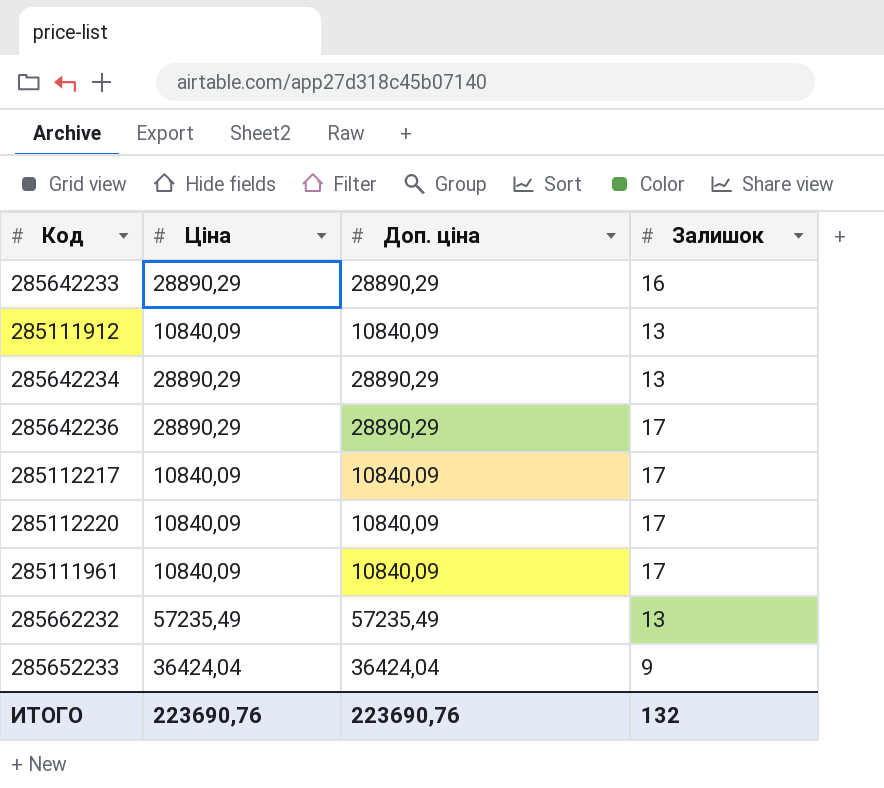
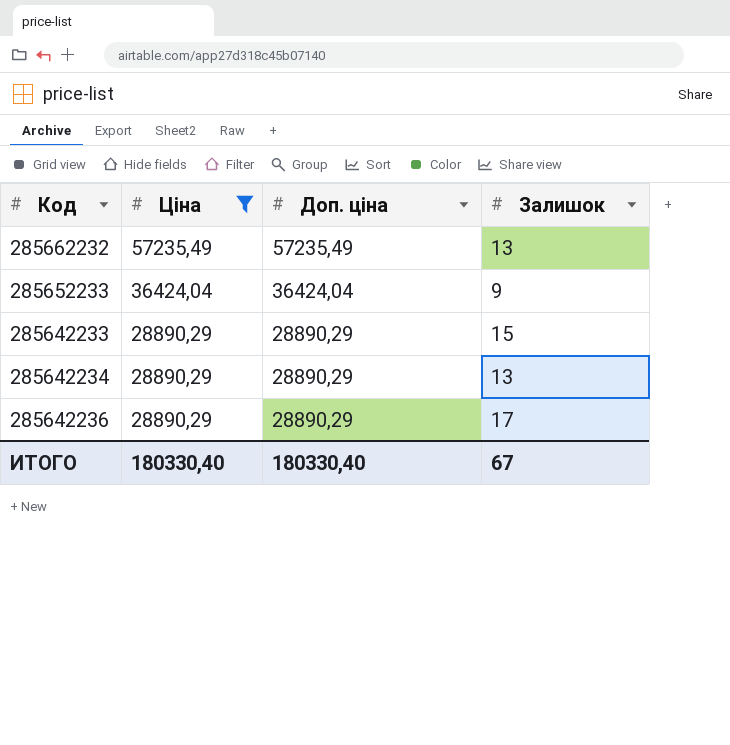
filter: none -> Ціна != 10840,09
row order: none -> Ціна descending
285642233 | Залишок: 16 -> 15
ИТОГО | Ціна: 223690,76 -> 180330,40
ИТОГО | Доп. ціна: 223690,76 -> 180330,40
ИТОГО | Залишок: 132 -> 67

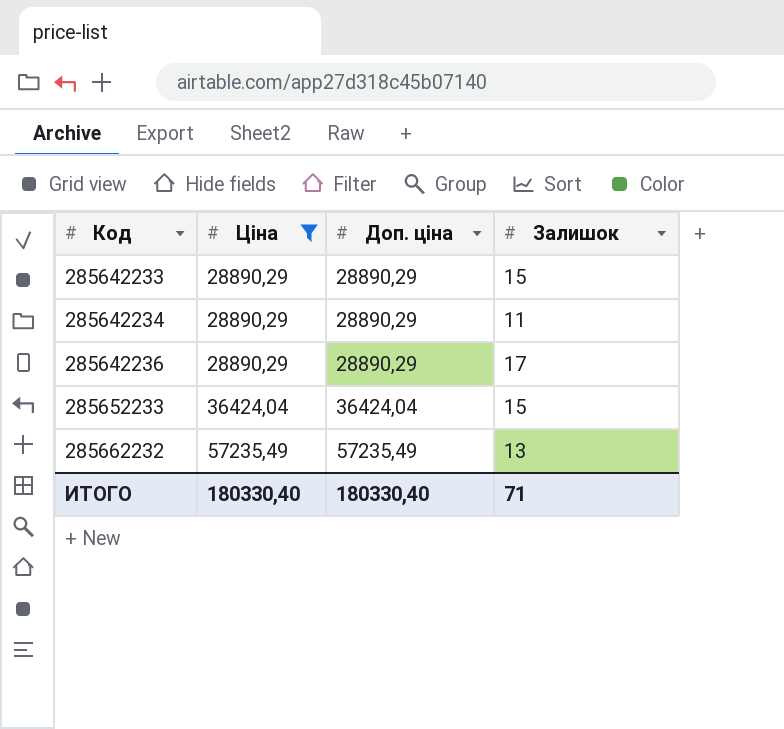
row order: Ціна descending -> Код ascending
285642234 | Залишок: 13 -> 11
285652233 | Залишок: 9 -> 15
ИТОГО | Залишок: 67 -> 71

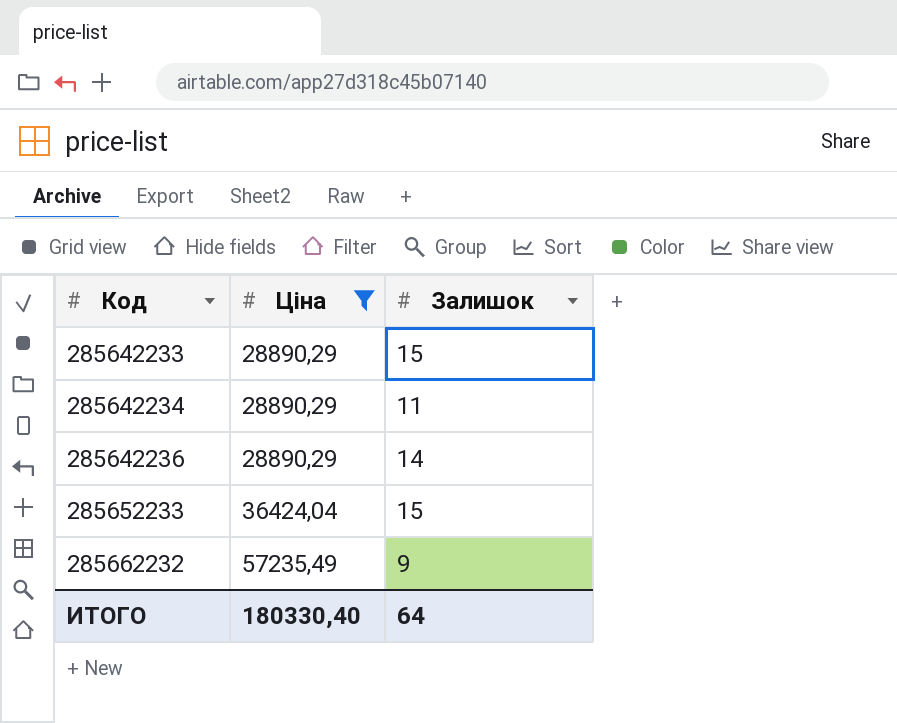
column Доп. ціна | position: 3 -> none
285642236 | Залишок: 17 -> 14
285662232 | Залишок: 13 -> 9
ИТОГО | Залишок: 71 -> 64

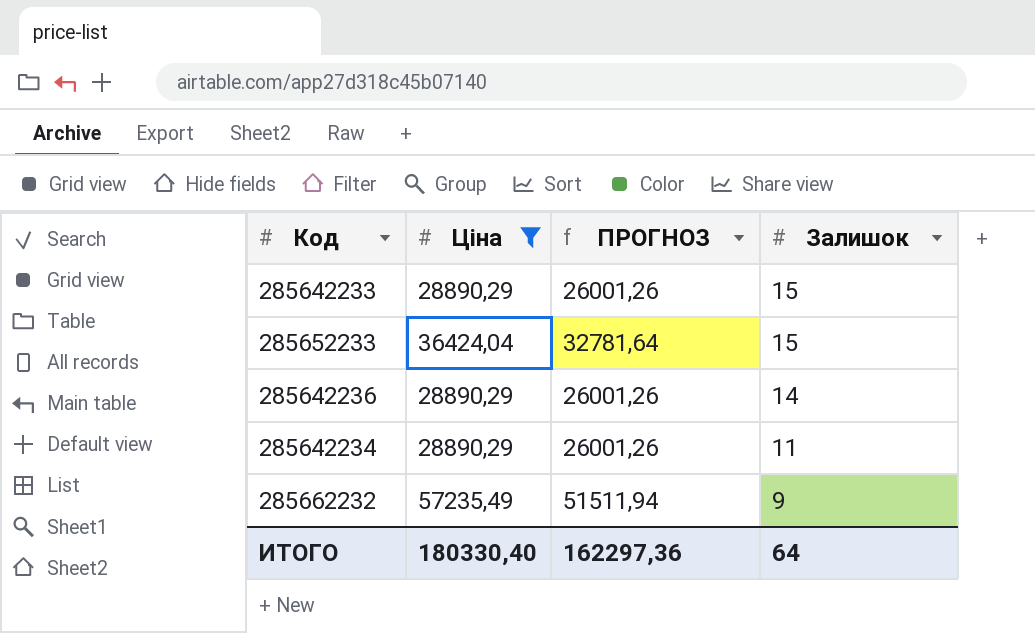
row order: Код ascending -> Залишок descending
column ПРОГНОЗ | formula: none -> [Ціна] * 0,9

